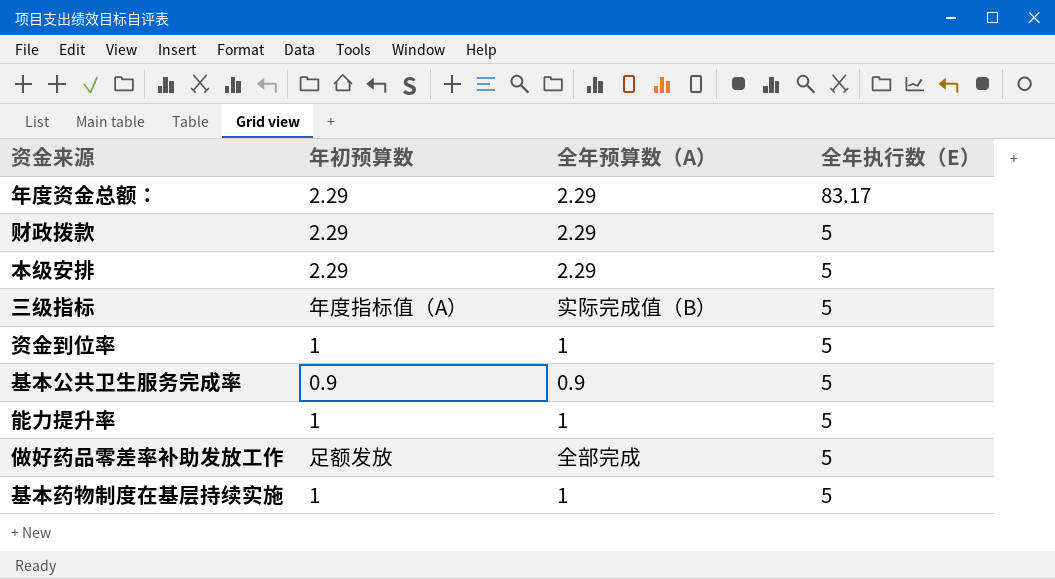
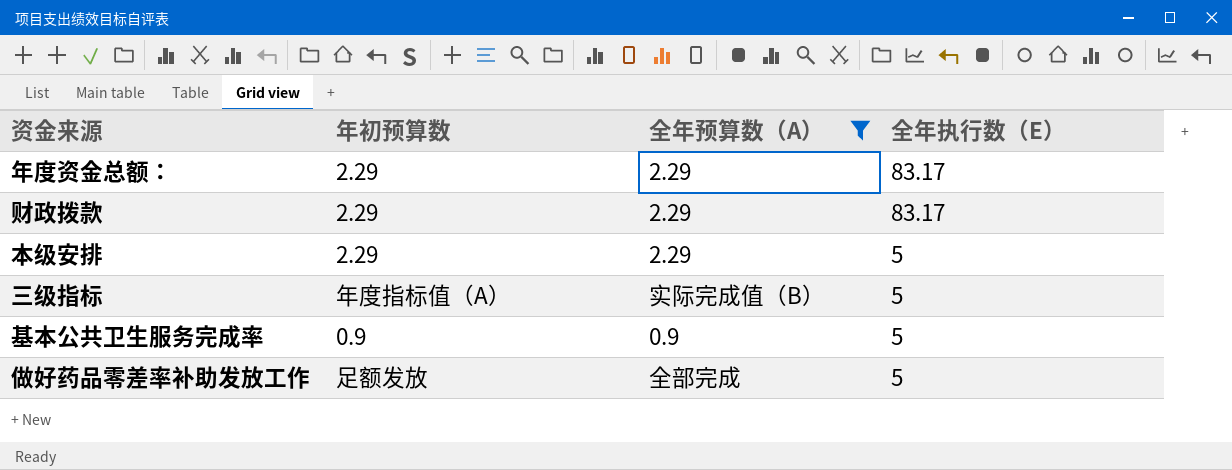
filter: none -> 全年预算数（A） != 1
财政拨款 | 全年执行数（E）: 5 -> 83.17

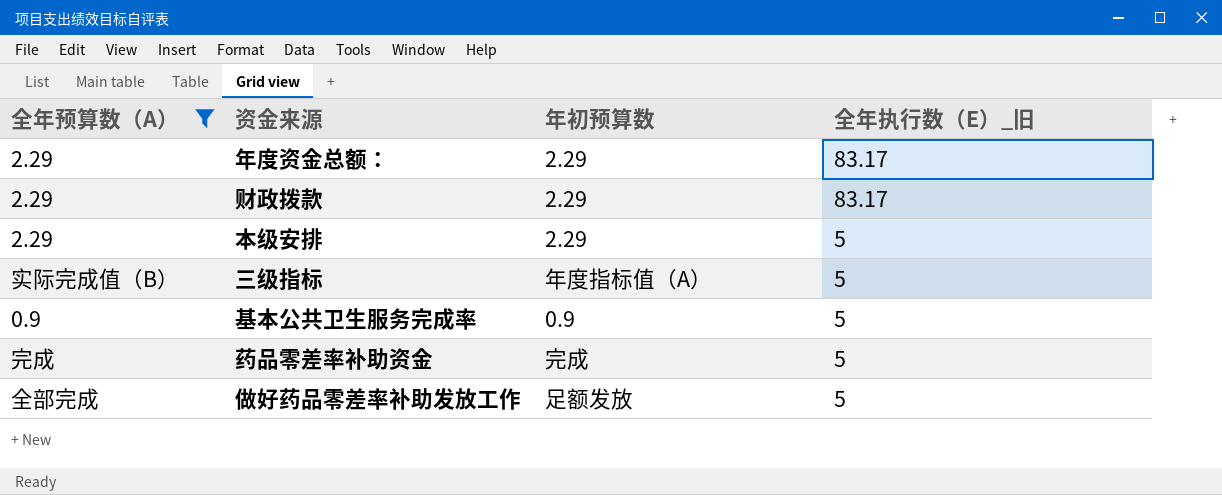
column 全年预算数（A） | position: 3 -> 1
column name: 全年执行数（E） -> 全年执行数（E）_旧
row 药品零差率补助资金: none -> 完成 | 完成 | 5

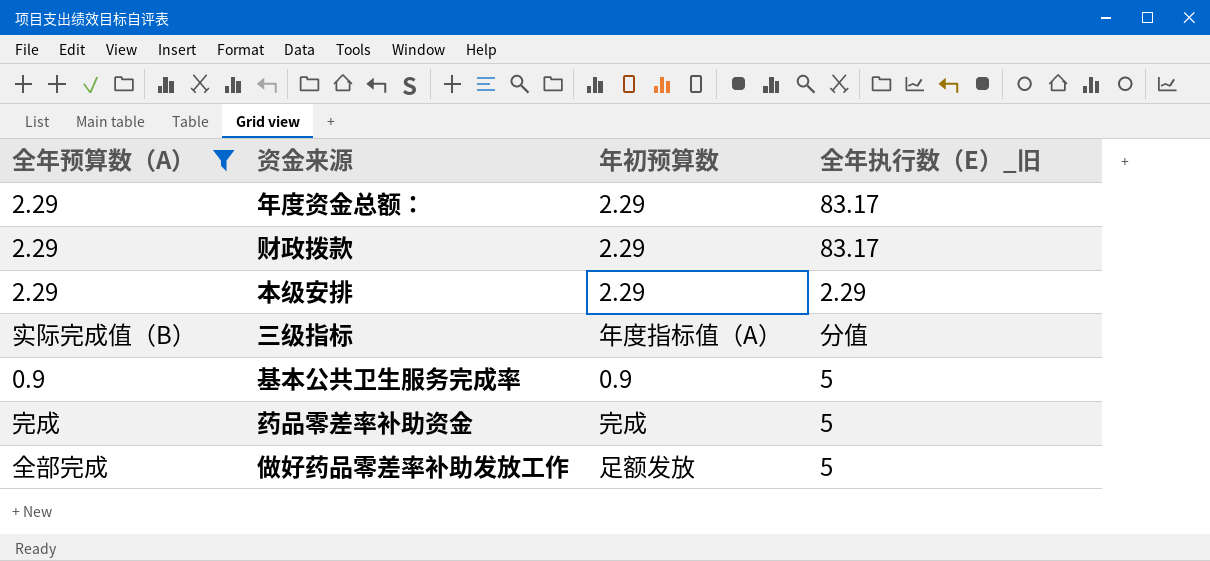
本级安排 | 全年执行数（E）_旧: 5 -> 2.29
三级指标 | 全年执行数（E）_旧: 5 -> 分值

